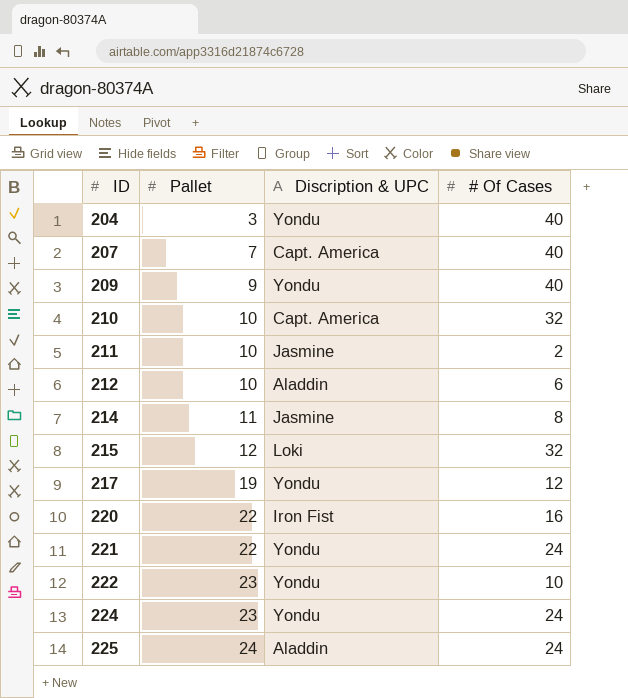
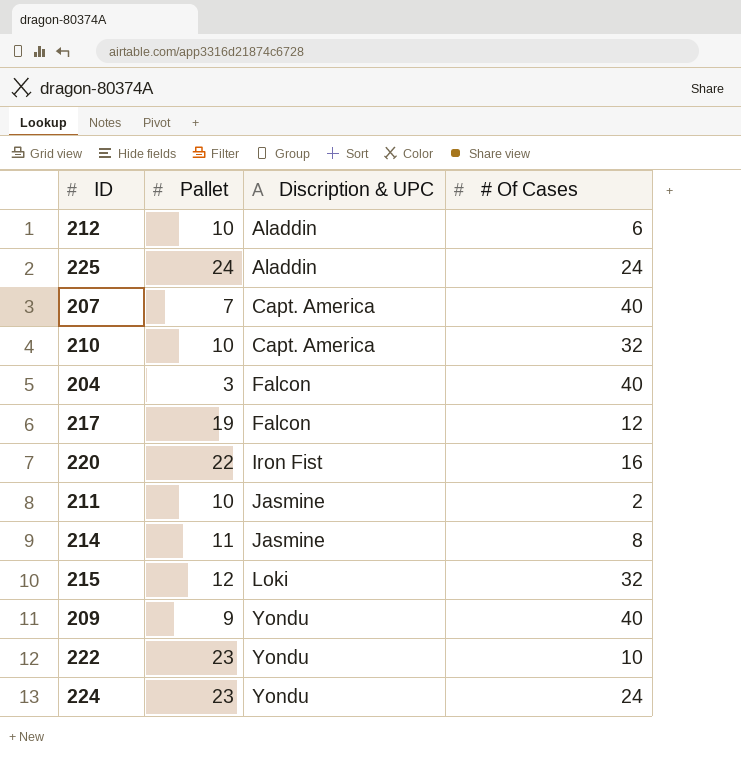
row order: ID ascending -> Discription & UPC ascending
row 221: 22 | Yondu | 24 -> none
204 | Discription & UPC: Yondu -> Falcon
217 | Discription & UPC: Yondu -> Falcon

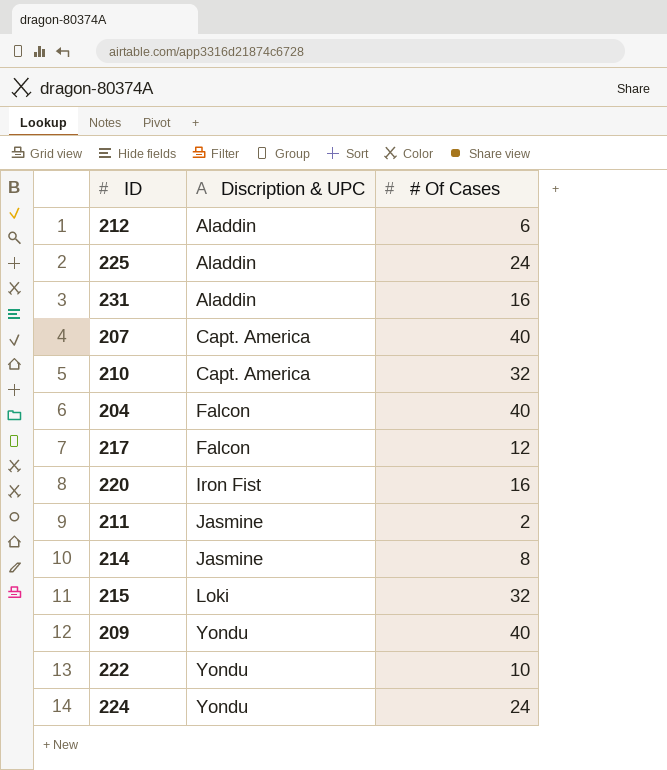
column Pallet | position: 2 -> none
row 231: none -> Aladdin | 16

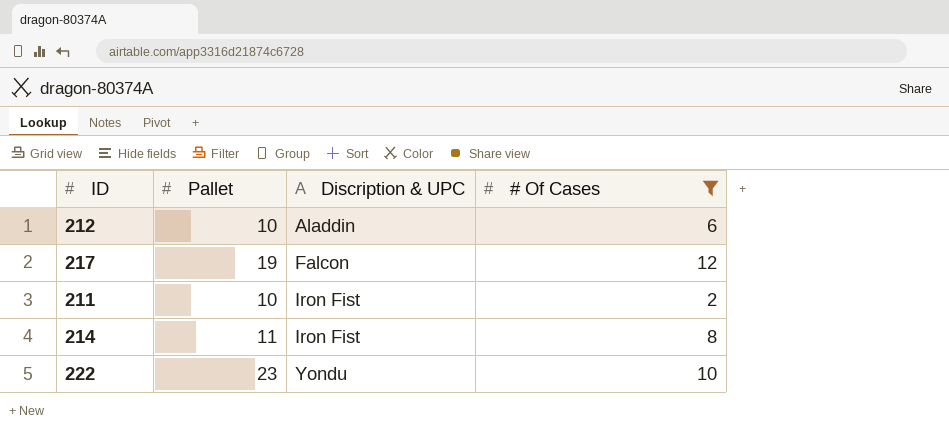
filter: none -> # Of Cases <= 12
column Pallet | position: none -> 2
211 | Discription & UPC: Jasmine -> Iron Fist
214 | Discription & UPC: Jasmine -> Iron Fist

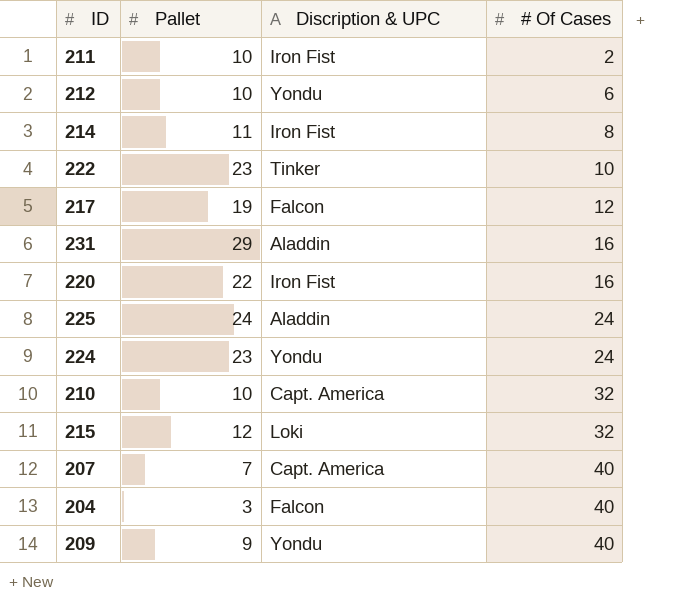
filter: # Of Cases <= 12 -> none
row order: Discription & UPC ascending -> # Of Cases ascending
212 | Discription & UPC: Aladdin -> Yondu
222 | Discription & UPC: Yondu -> Tinker

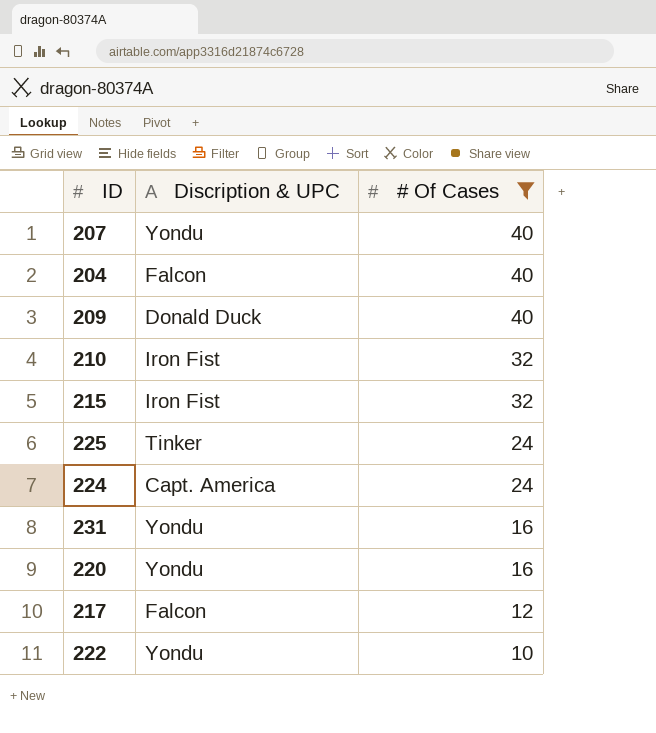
filter: none -> # Of Cases >= 10
row order: # Of Cases ascending -> # Of Cases descending
column Pallet | position: 2 -> none
207 | Discription & UPC: Capt. America -> Yondu
209 | Discription & UPC: Yondu -> Donald Duck
210 | Discription & UPC: Capt. America -> Iron Fist
215 | Discription & UPC: Loki -> Iron Fist
225 | Discription & UPC: Aladdin -> Tinker
224 | Discription & UPC: Yondu -> Capt. America
231 | Discription & UPC: Aladdin -> Yondu
220 | Discription & UPC: Iron Fist -> Yondu
222 | Discription & UPC: Tinker -> Yondu

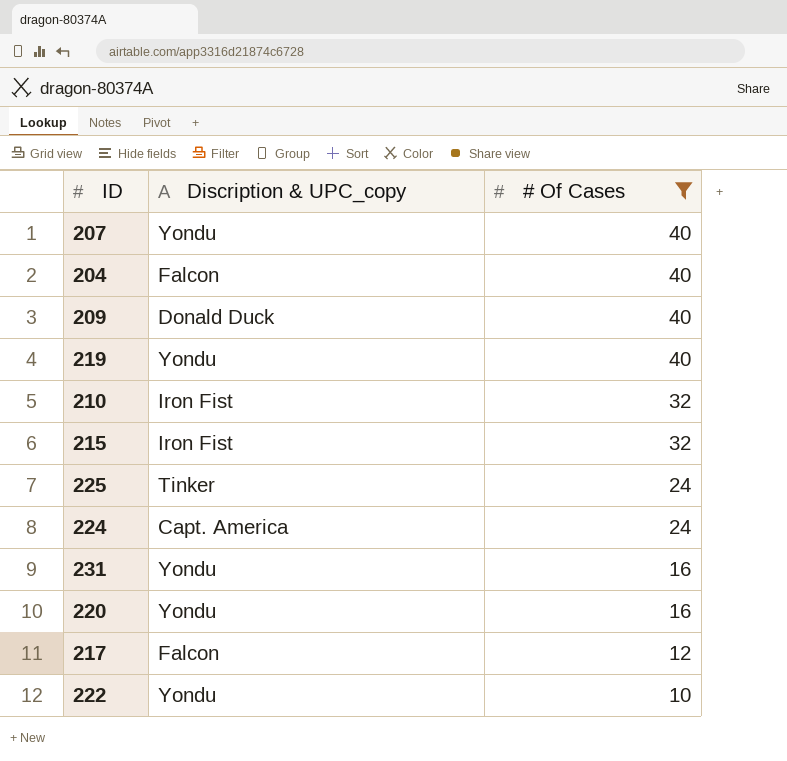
column name: Discription & UPC -> Discription & UPC_copy
row 219: none -> Yondu | 40

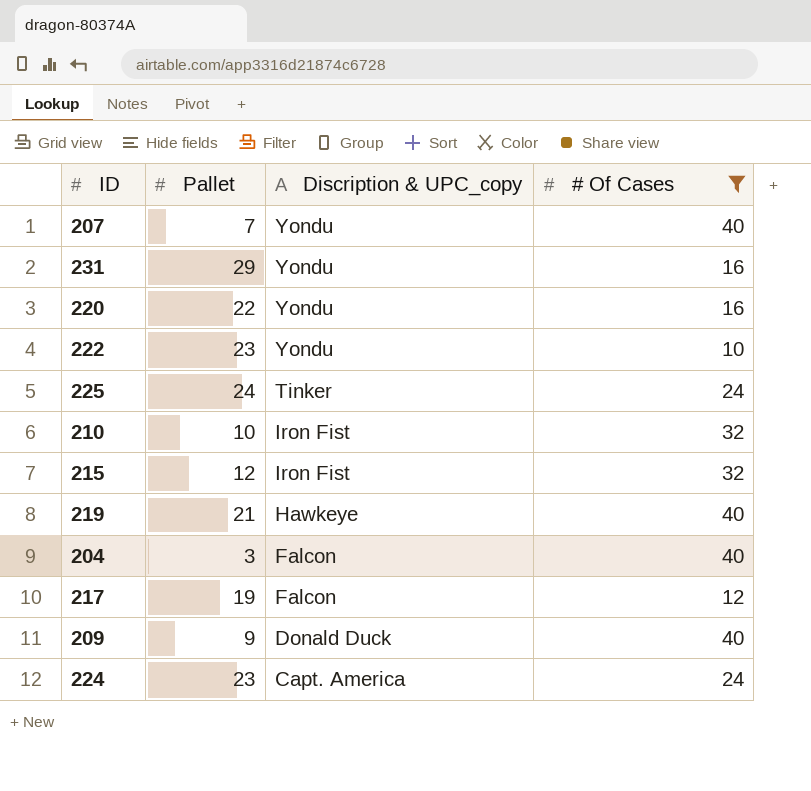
row order: # Of Cases descending -> Discription & UPC_copy descending
column Pallet | position: none -> 2
219 | Discription & UPC_copy: Yondu -> Hawkeye

